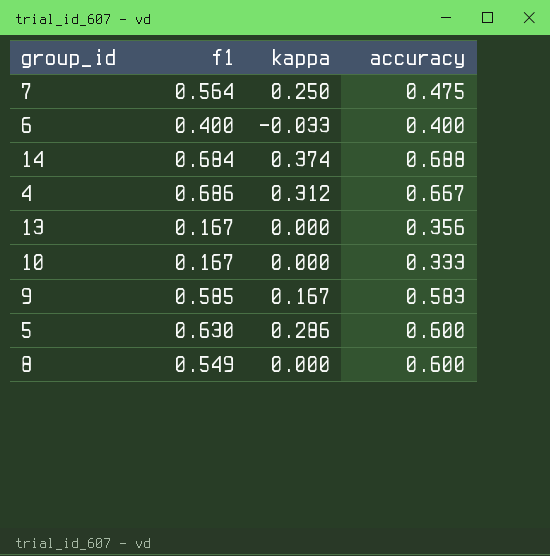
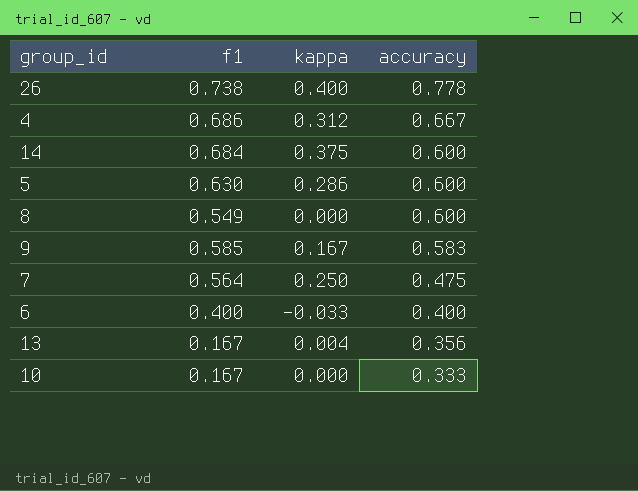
row order: none -> accuracy descending
row 26: none -> 0.738 | 0.400 | 0.778
14 | kappa: 0.374 -> 0.375
14 | accuracy: 0.688 -> 0.600
13 | kappa: 0.000 -> 0.004

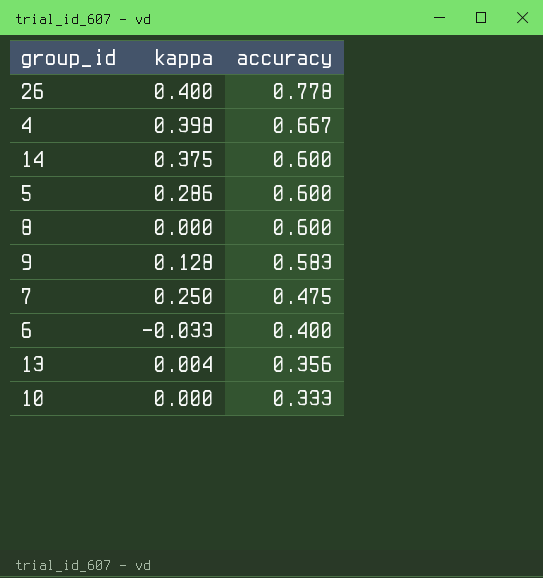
column f1 | position: 2 -> none
4 | kappa: 0.312 -> 0.398
9 | kappa: 0.167 -> 0.128

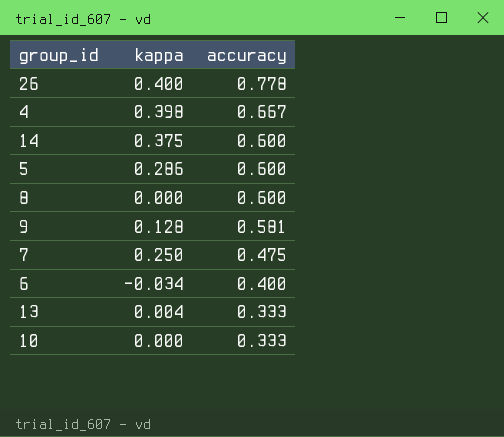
9 | accuracy: 0.583 -> 0.581
6 | kappa: -0.033 -> -0.034
13 | accuracy: 0.356 -> 0.333

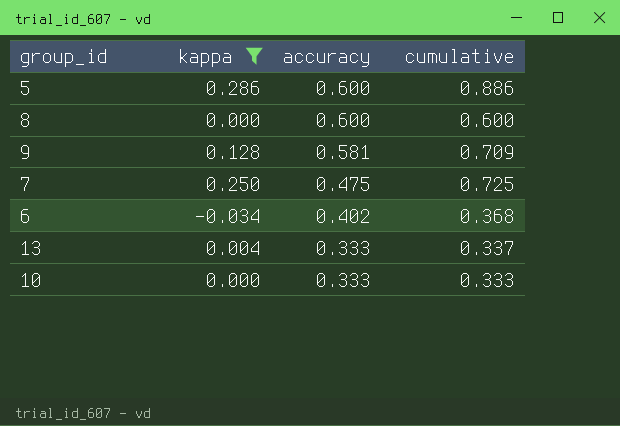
filter: none -> kappa <= 0.286
column cumulative | formula: none -> [kappa] + [accuracy]
6 | accuracy: 0.400 -> 0.402

